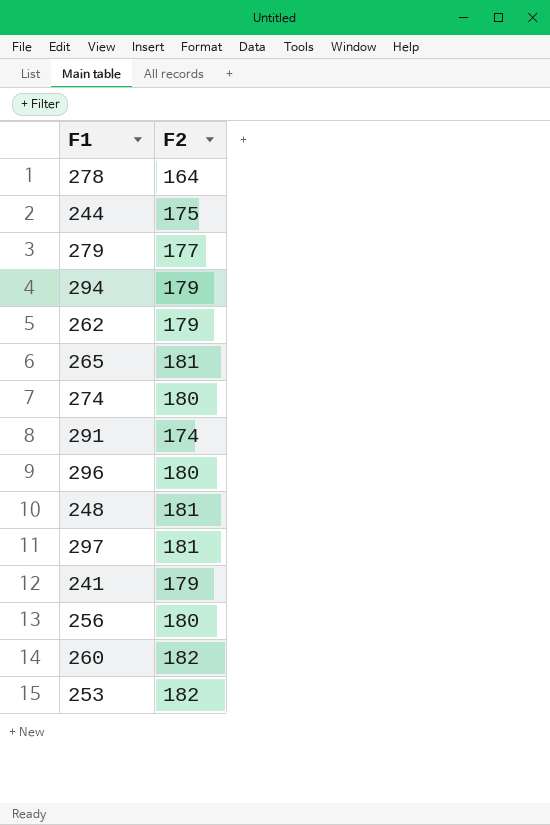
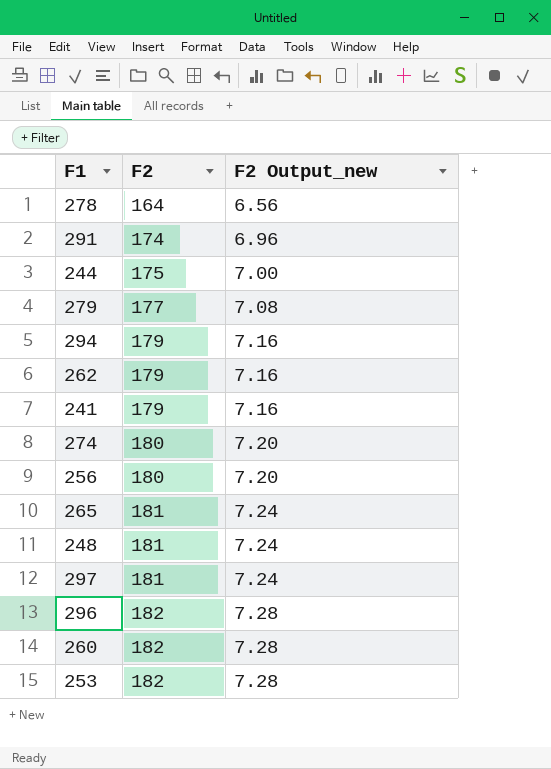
row order: none -> F2 ascending
column F2 Output_new | formula: none -> [F2] * 0.04
296 | F2: 180 -> 182

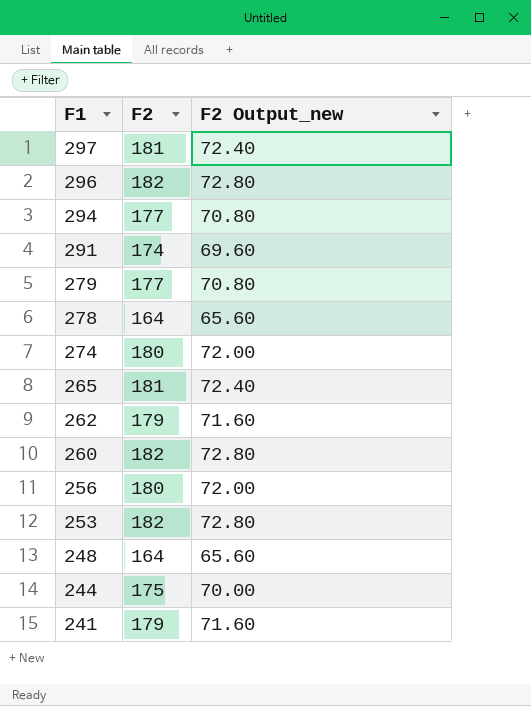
row order: F2 ascending -> F1 descending
column F2 Output_new | formula: [F2] * 0.04 -> [F2] * 0.4
294 | F2: 179 -> 177
248 | F2: 181 -> 164

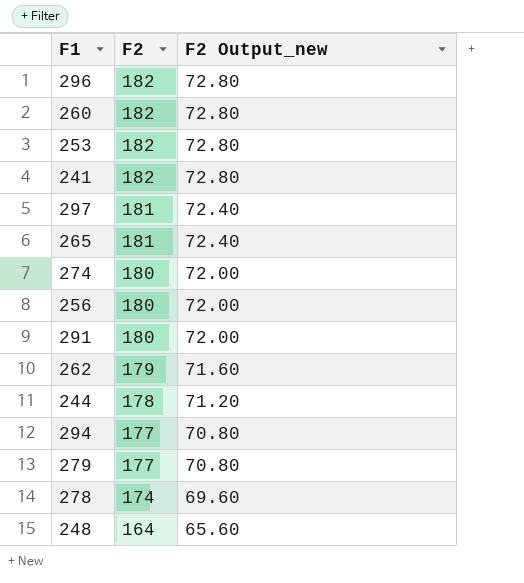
row order: F1 descending -> F2 descending
241 | F2: 179 -> 182
241 | F2 Output_new: 71.60 -> 72.80
291 | F2: 174 -> 180
291 | F2 Output_new: 69.60 -> 72.00
244 | F2: 175 -> 178
244 | F2 Output_new: 70.00 -> 71.20
278 | F2: 164 -> 174
278 | F2 Output_new: 65.60 -> 69.60

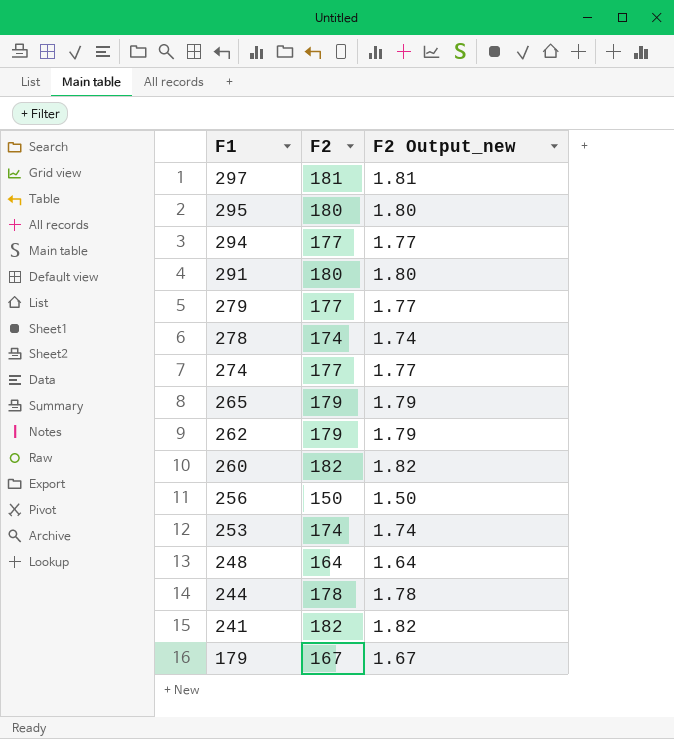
row order: F2 descending -> F1 descending
column F2 Output_new | formula: [F2] * 0.4 -> [F2] * 0.01
row 296: 182 | 72.80 -> none
row 295: none -> 180 | 1.80
274 | F2: 180 -> 177
265 | F2: 181 -> 179
256 | F2: 180 -> 150
253 | F2: 182 -> 174
row 179: none -> 167 | 1.67

